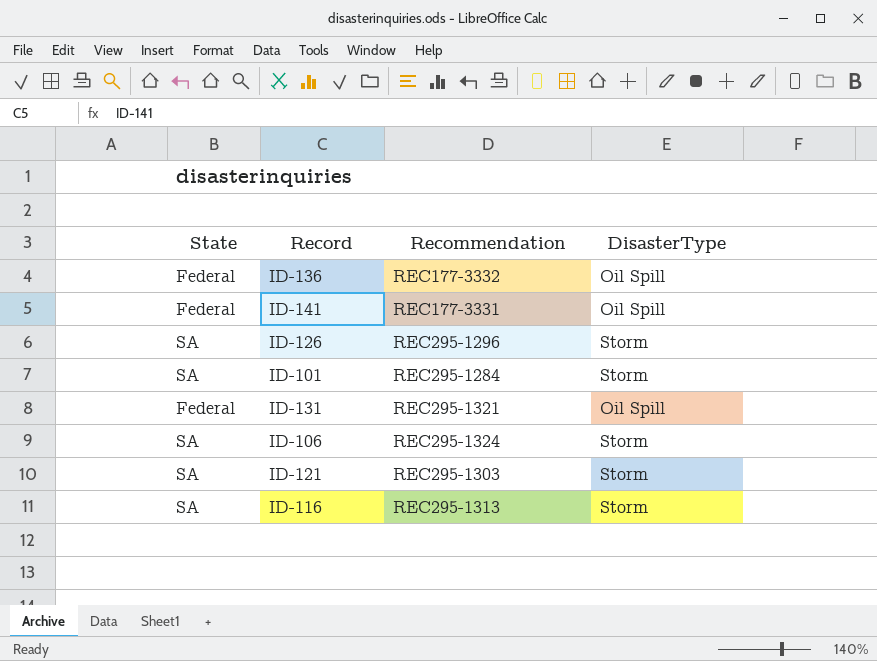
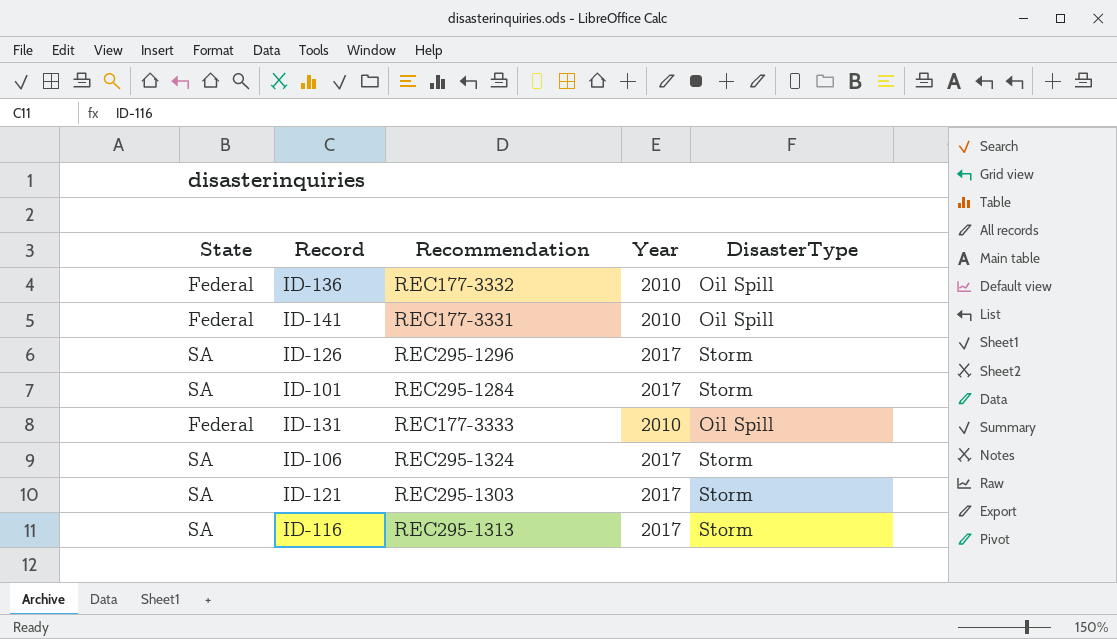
column Year | position: none -> 4
ID-131 | Recommendation: REC295-1321 -> REC177-3333

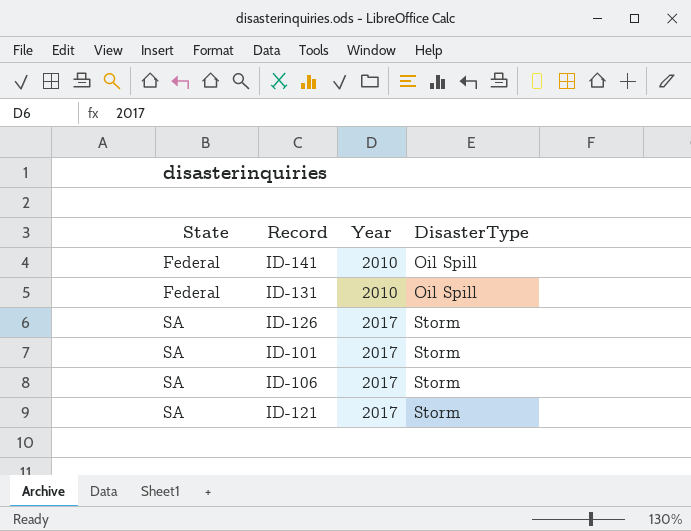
row order: none -> State ascending
column Recommendation | position: 3 -> none
row ID-136: Federal | REC177-3332 | 2010 | Oil Spill -> none
row ID-116: SA | REC295-1313 | 2017 | Storm -> none

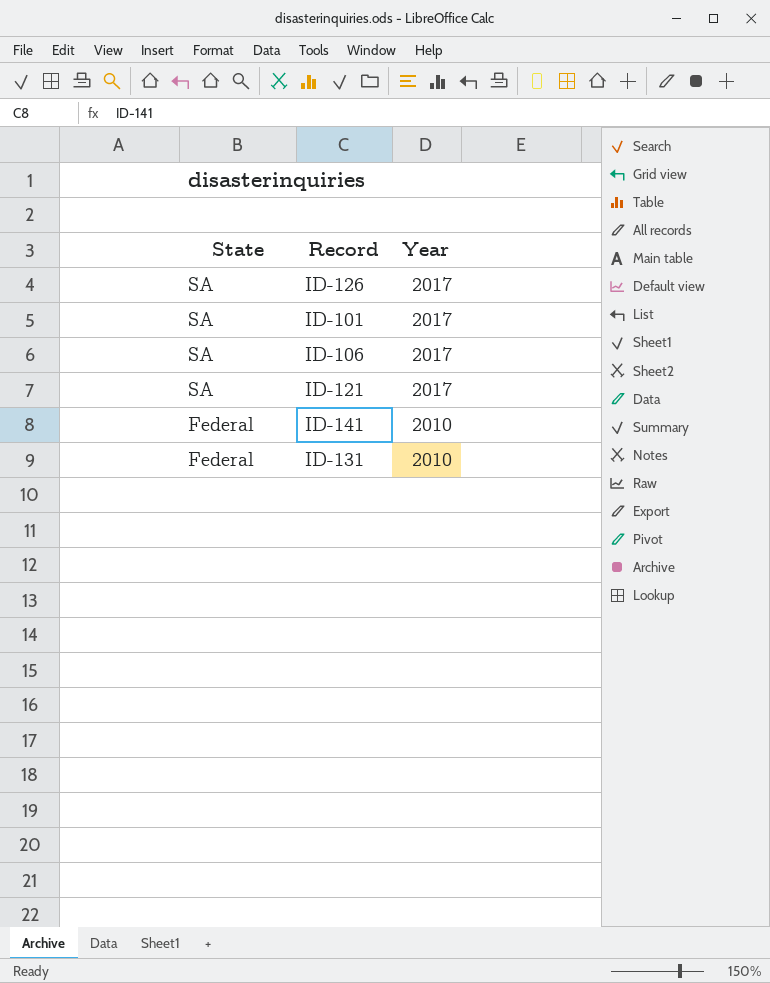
row order: State ascending -> State descending
column DisasterType | position: 4 -> none

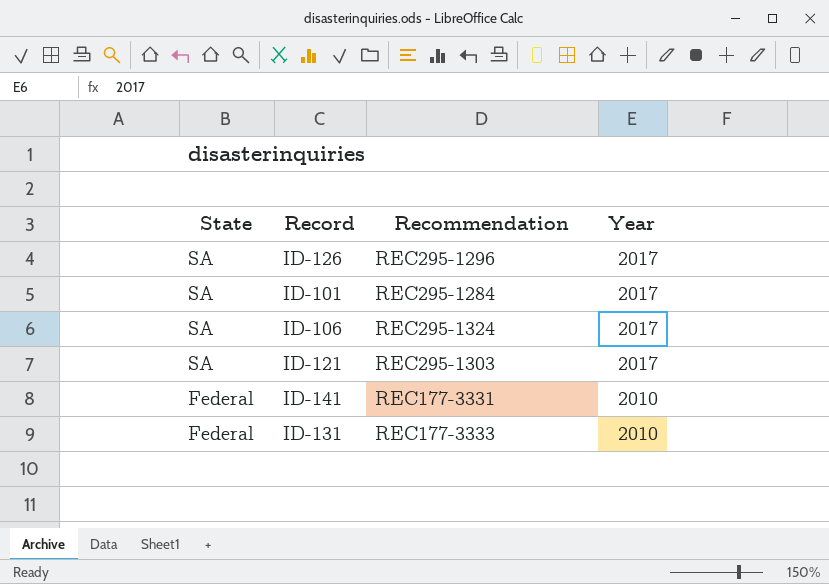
column Recommendation | position: none -> 3

